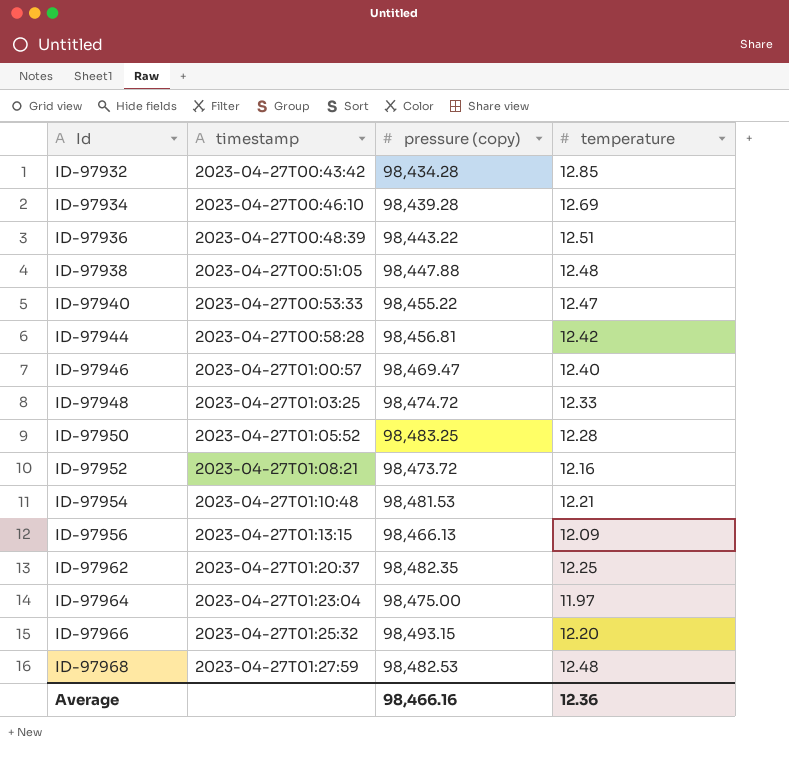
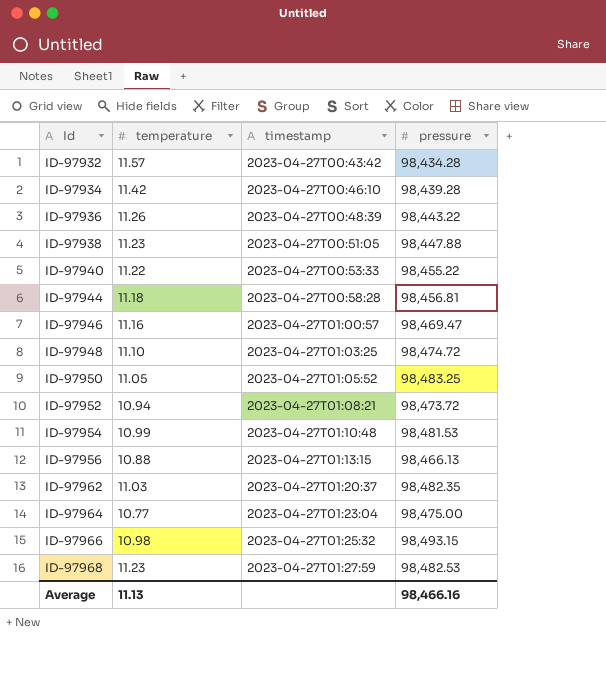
column temperature | position: 4 -> 2
column name: pressure (copy) -> pressure
ID-97932 | temperature: 12.85 -> 11.57
ID-97934 | temperature: 12.69 -> 11.42
ID-97936 | temperature: 12.51 -> 11.26
ID-97938 | temperature: 12.48 -> 11.23
ID-97940 | temperature: 12.47 -> 11.22
ID-97944 | temperature: 12.42 -> 11.18
ID-97946 | temperature: 12.40 -> 11.16
ID-97948 | temperature: 12.33 -> 11.10
ID-97950 | temperature: 12.28 -> 11.05
ID-97952 | temperature: 12.16 -> 10.94
ID-97954 | temperature: 12.21 -> 10.99
ID-97956 | temperature: 12.09 -> 10.88
ID-97962 | temperature: 12.25 -> 11.03
ID-97964 | temperature: 11.97 -> 10.77
ID-97966 | temperature: 12.20 -> 10.98
ID-97968 | temperature: 12.48 -> 11.23
Average | temperature: 12.36 -> 11.13

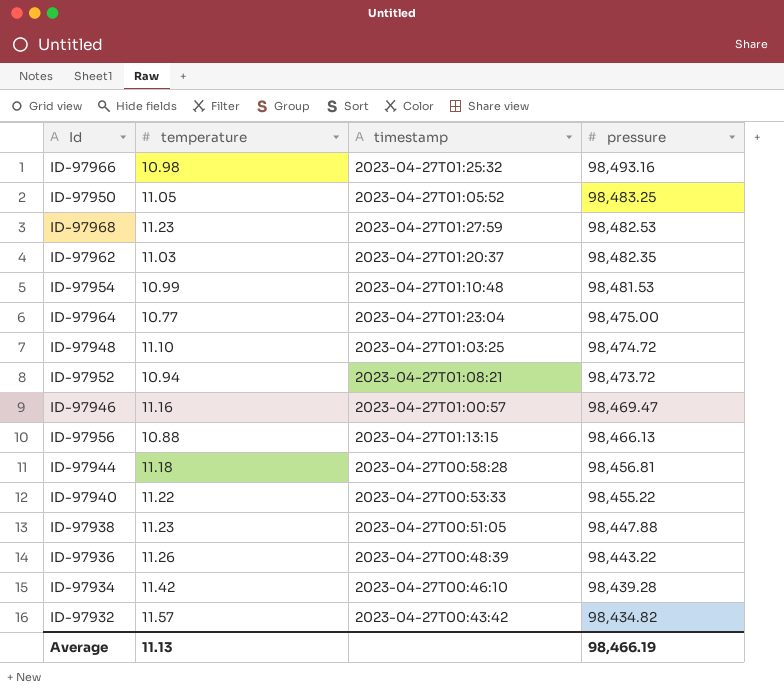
row order: Id ascending -> pressure descending
ID-97966 | pressure: 98,493.15 -> 98,493.16
ID-97932 | pressure: 98,434.28 -> 98,434.82
Average | pressure: 98,466.16 -> 98,466.19

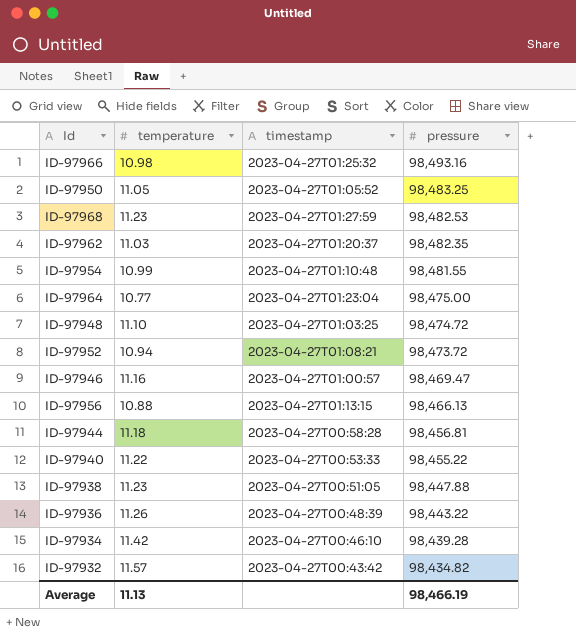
ID-97954 | pressure: 98,481.53 -> 98,481.55

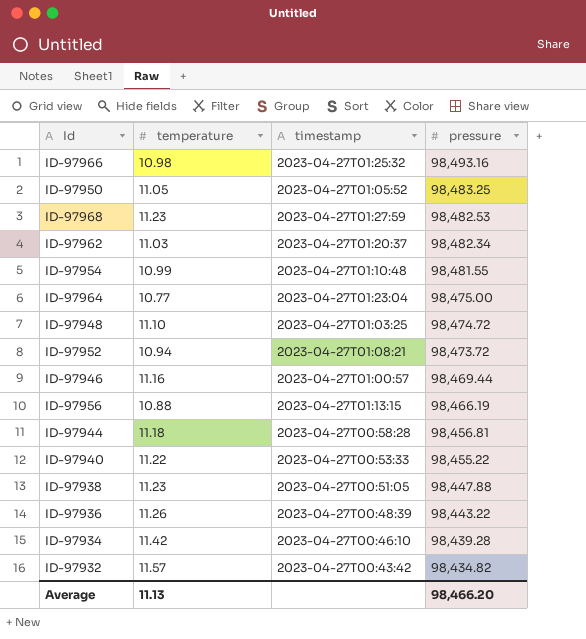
ID-97962 | pressure: 98,482.35 -> 98,482.34
ID-97946 | pressure: 98,469.47 -> 98,469.44
ID-97956 | pressure: 98,466.13 -> 98,466.19
Average | pressure: 98,466.19 -> 98,466.20

